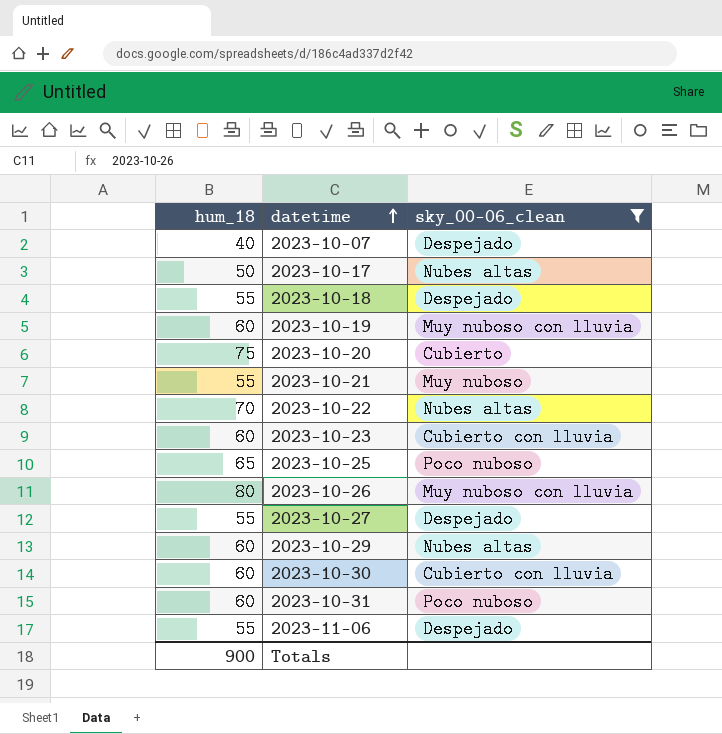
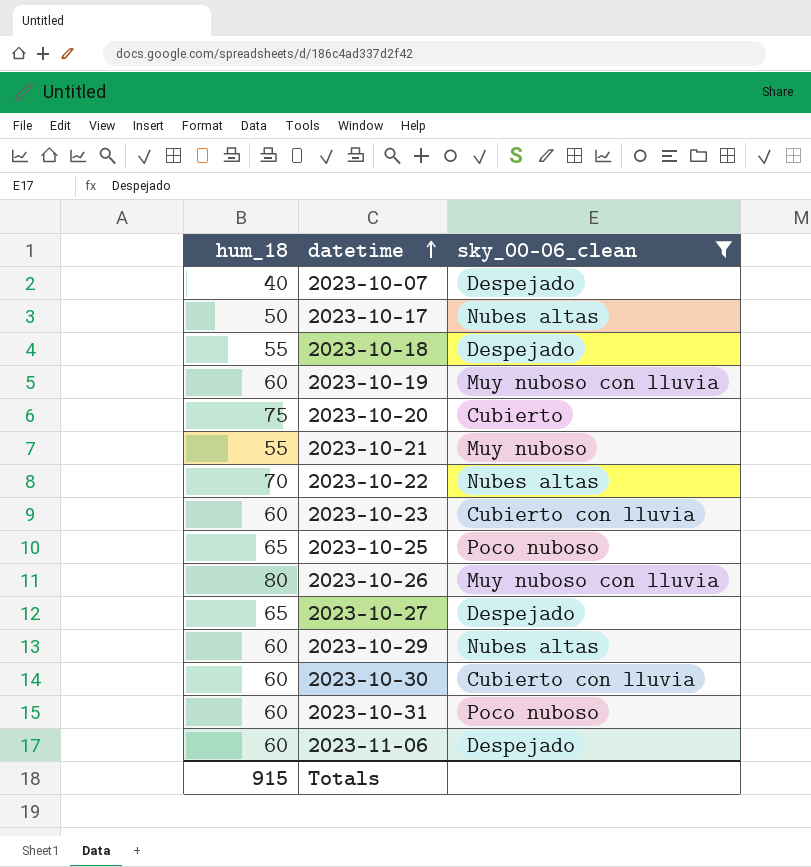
2023-10-27 | hum_18: 55 -> 65
2023-11-06 | hum_18: 55 -> 60
Totals | hum_18: 900 -> 915

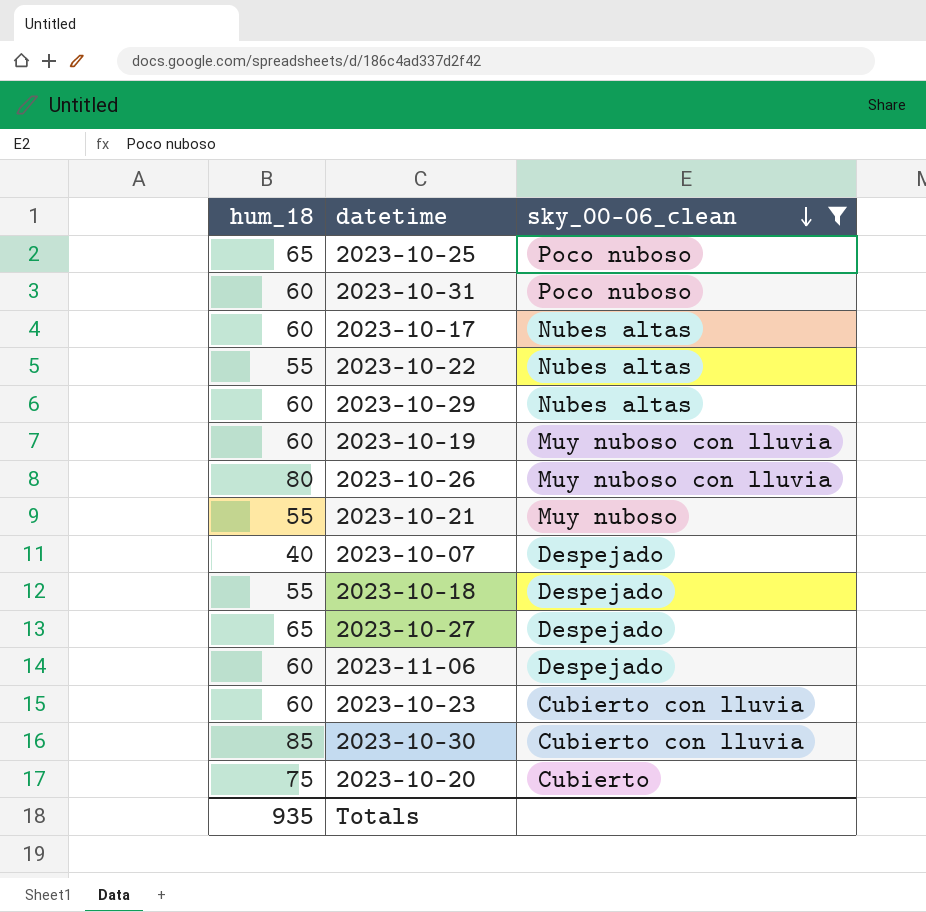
row order: datetime ascending -> sky_00-06_clean descending
2023-10-17 | hum_18: 50 -> 60
2023-10-22 | hum_18: 70 -> 55
2023-10-30 | hum_18: 60 -> 85
Totals | hum_18: 915 -> 935

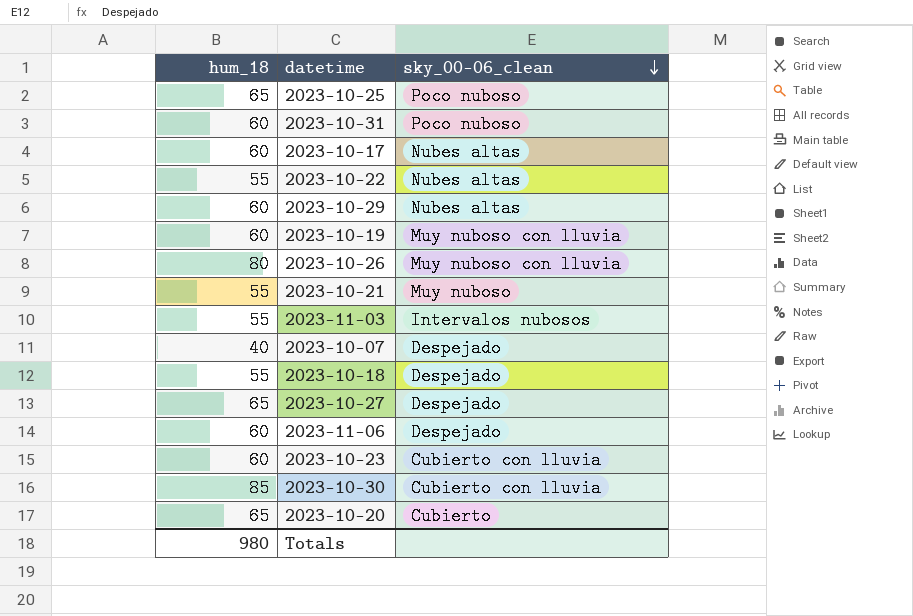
filter: sky_00-06_clean != Intervalos nubosos -> none
2023-10-20 | hum_18: 75 -> 65
Totals | hum_18: 935 -> 980

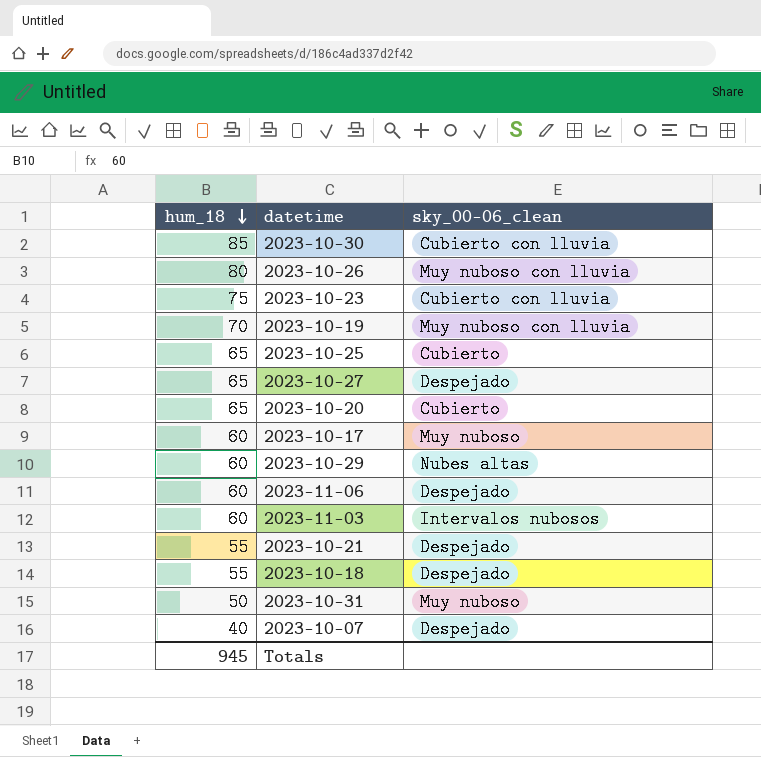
row order: sky_00-06_clean descending -> hum_18 descending
row 2023-10-22: 55 | Nubes altas -> none
2023-10-23 | hum_18: 60 -> 75
2023-10-19 | hum_18: 60 -> 70
2023-10-25 | sky_00-06_clean: Poco nuboso -> Cubierto
2023-10-17 | sky_00-06_clean: Nubes altas -> Muy nuboso
2023-11-03 | hum_18: 55 -> 60
2023-10-21 | sky_00-06_clean: Muy nuboso -> Despejado
2023-10-31 | hum_18: 60 -> 50
2023-10-31 | sky_00-06_clean: Poco nuboso -> Muy nuboso
Totals | hum_18: 980 -> 945

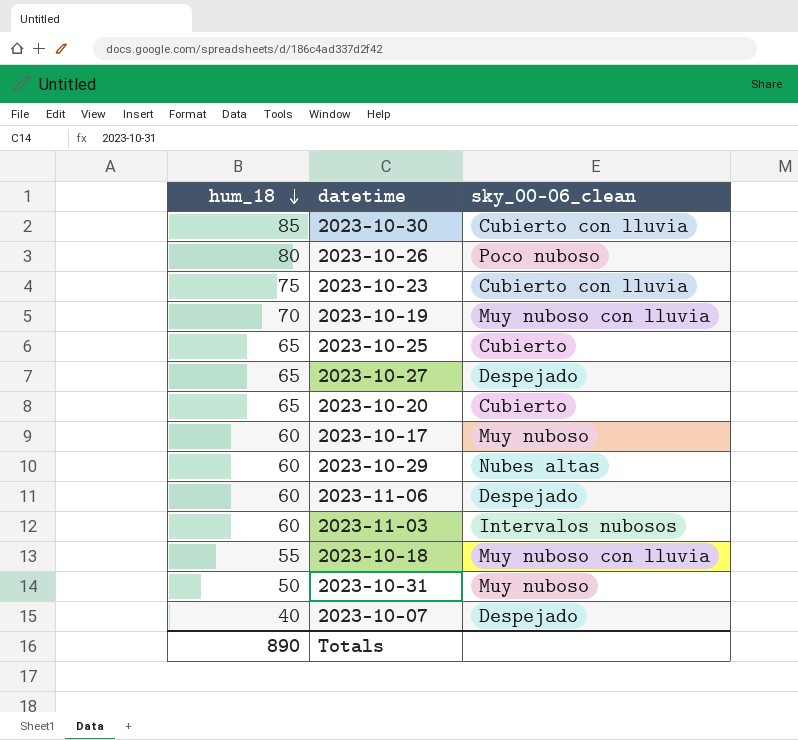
row 2023-10-21: 55 | Despejado -> none
2023-10-26 | sky_00-06_clean: Muy nuboso con lluvia -> Poco nuboso
2023-10-18 | sky_00-06_clean: Despejado -> Muy nuboso con lluvia
Totals | hum_18: 945 -> 890

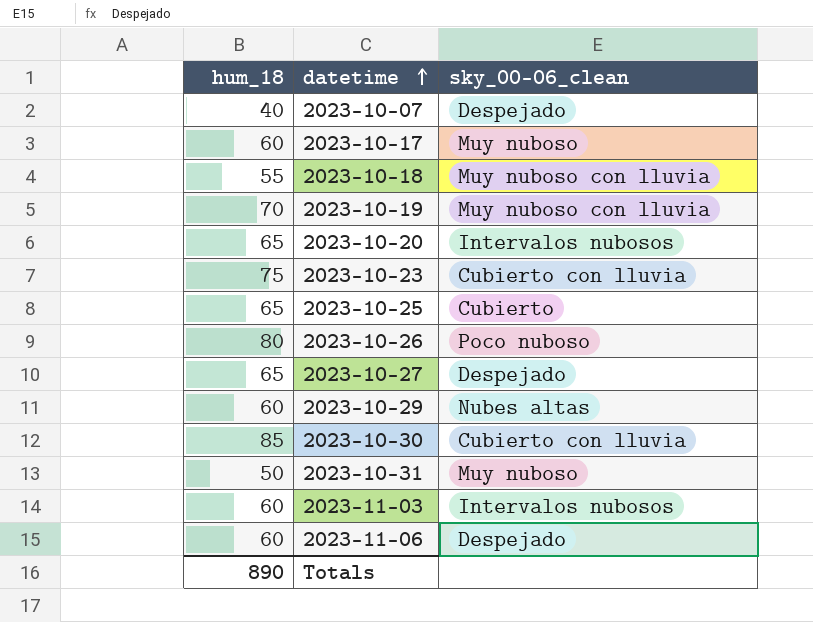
row order: hum_18 descending -> datetime ascending
2023-10-20 | sky_00-06_clean: Cubierto -> Intervalos nubosos

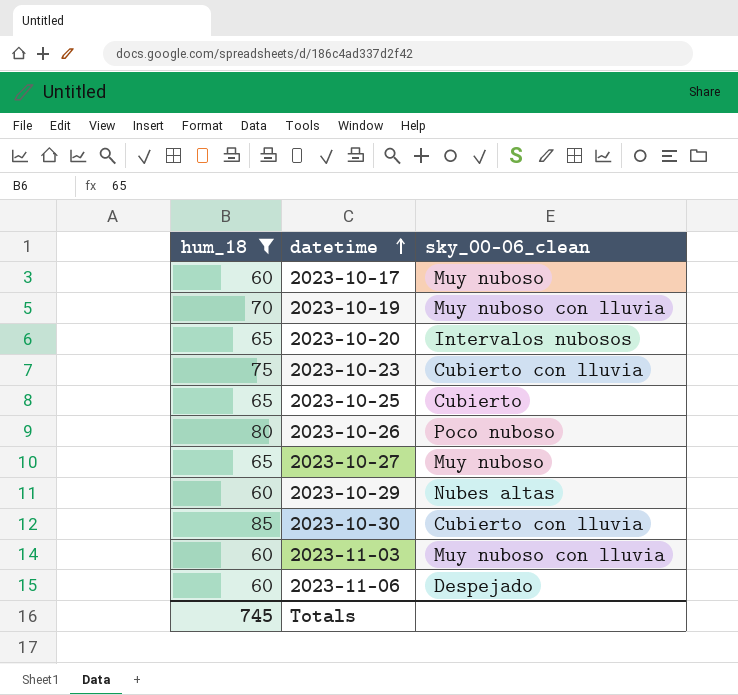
filter: none -> hum_18 >= 60
2023-10-27 | sky_00-06_clean: Despejado -> Muy nuboso
2023-11-03 | sky_00-06_clean: Intervalos nubosos -> Muy nuboso con lluvia
Totals | hum_18: 890 -> 745

